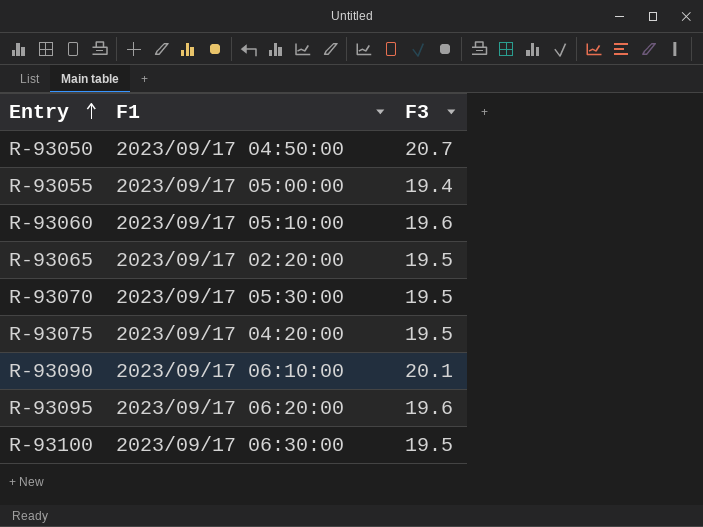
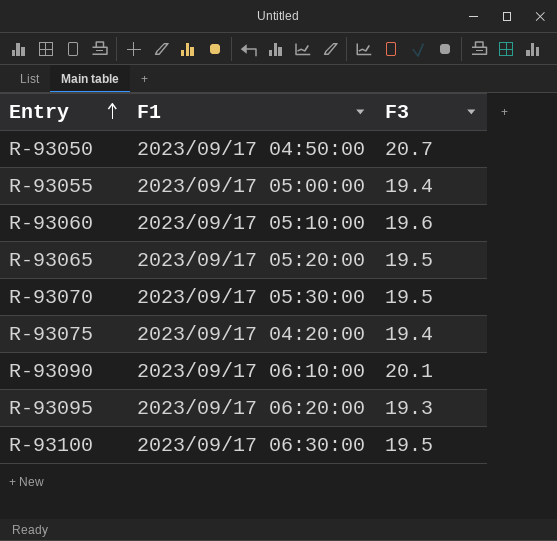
R-93065 | F1: 2023/09/17 02:20:00 -> 2023/09/17 05:20:00
R-93075 | F3: 19.5 -> 19.4
R-93095 | F3: 19.6 -> 19.3

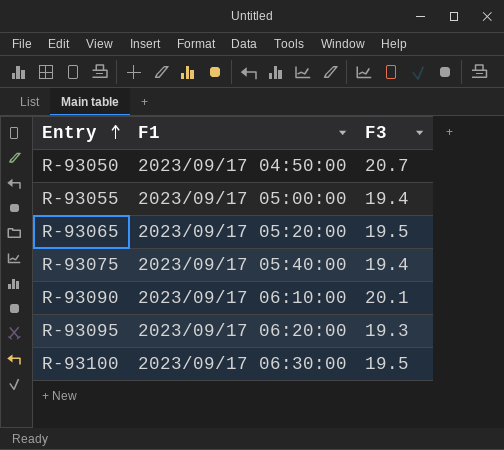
row R-93060: 2023/09/17 05:10:00 | 19.6 -> none
row R-93070: 2023/09/17 05:30:00 | 19.5 -> none
R-93075 | F1: 2023/09/17 04:20:00 -> 2023/09/17 05:40:00

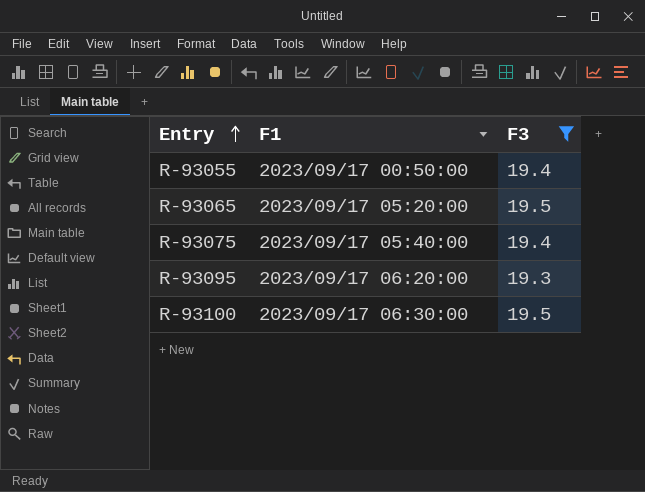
filter: none -> F3 <= 19.5
R-93055 | F1: 2023/09/17 05:00:00 -> 2023/09/17 00:50:00

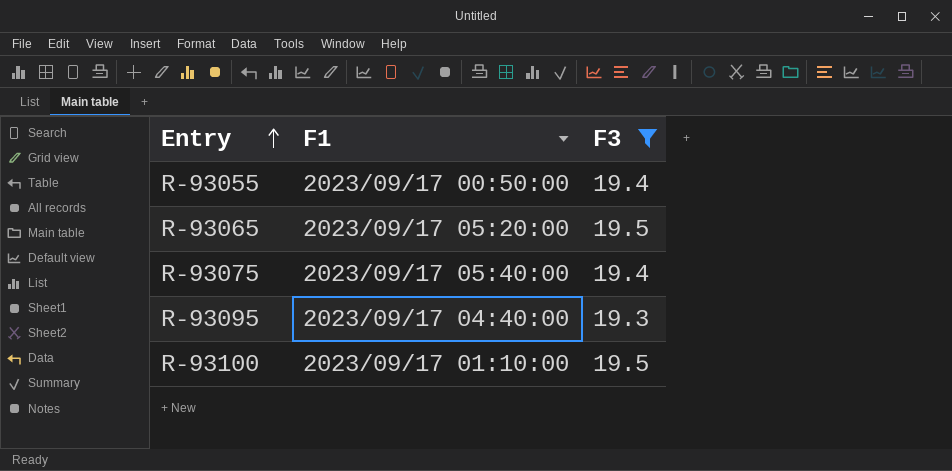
R-93095 | F1: 2023/09/17 06:20:00 -> 2023/09/17 04:40:00
R-93100 | F1: 2023/09/17 06:30:00 -> 2023/09/17 01:10:00

